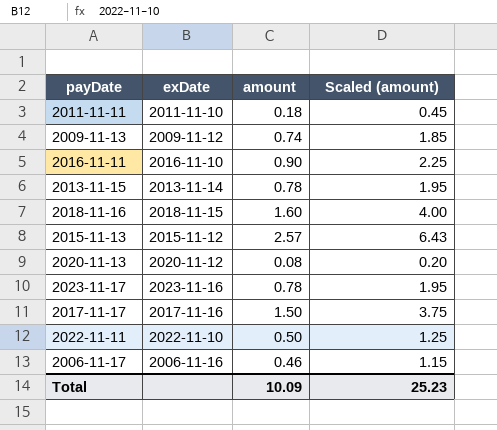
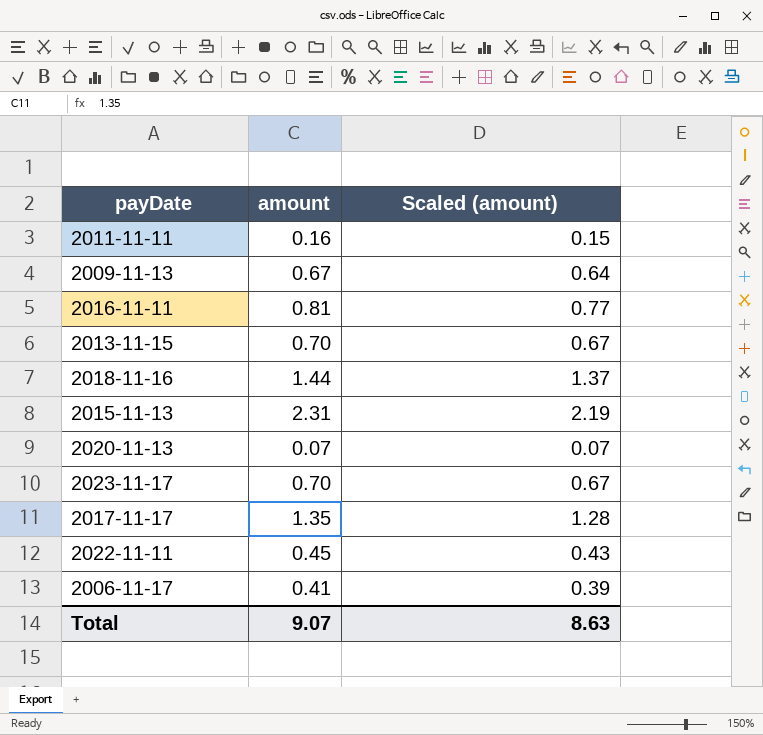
column exDate | position: 2 -> none
column Scaled (amount) | formula: [amount] * 2.5 -> [amount] * 0.95
2011-11-11 | amount: 0.18 -> 0.16
2009-11-13 | amount: 0.74 -> 0.67
2016-11-11 | amount: 0.90 -> 0.81
2013-11-15 | amount: 0.78 -> 0.70
2018-11-16 | amount: 1.60 -> 1.44
2015-11-13 | amount: 2.57 -> 2.31
2020-11-13 | amount: 0.08 -> 0.07
2023-11-17 | amount: 0.78 -> 0.70
2017-11-17 | amount: 1.50 -> 1.35
2022-11-11 | amount: 0.50 -> 0.45
2006-11-17 | amount: 0.46 -> 0.41
Total | amount: 10.09 -> 9.07
Total | Scaled (amount): 25.23 -> 8.63

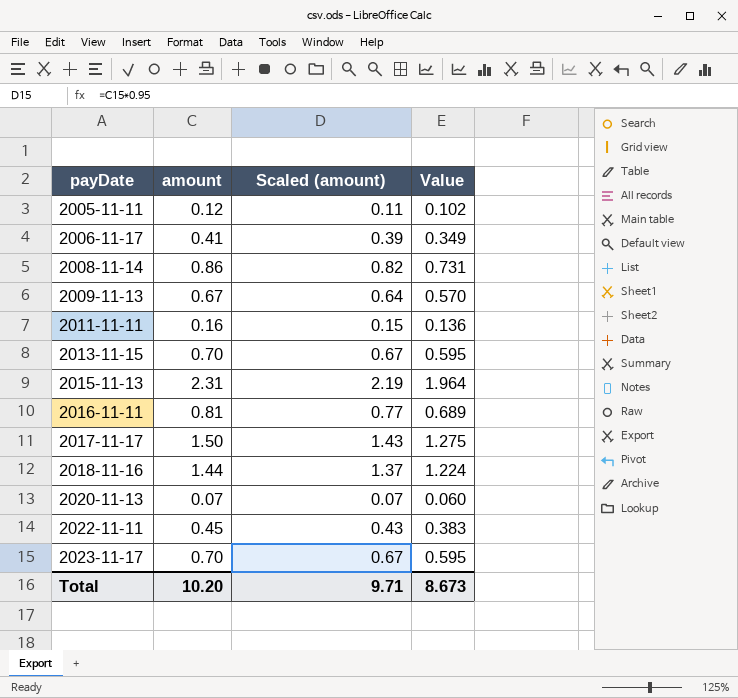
row order: none -> payDate ascending
column Value | formula: none -> [amount] * 0.85
row 2005-11-11: none -> 0.12 | 0.11 | 0.102
row 2008-11-14: none -> 0.86 | 0.82 | 0.731
2017-11-17 | amount: 1.35 -> 1.50
2017-11-17 | Scaled (amount): 1.28 -> 1.43
Total | amount: 9.07 -> 10.20
Total | Scaled (amount): 8.63 -> 9.71

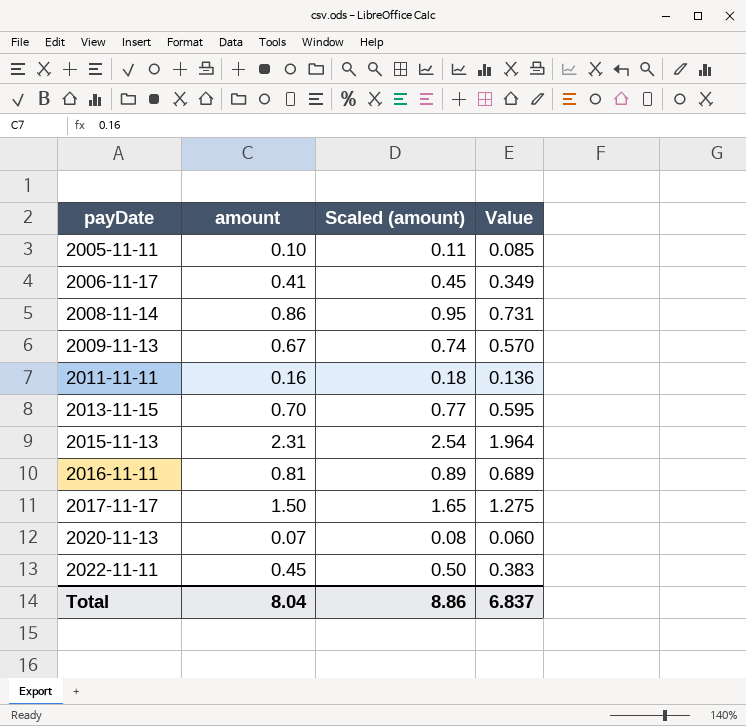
column Scaled (amount) | formula: [amount] * 0.95 -> [amount] * 1.1
row 2018-11-16: 1.44 | 1.37 | 1.224 -> none
row 2023-11-17: 0.70 | 0.67 | 0.595 -> none
2005-11-11 | amount: 0.12 -> 0.10
2005-11-11 | Value: 0.102 -> 0.085
Total | amount: 10.20 -> 8.04
Total | Scaled (amount): 9.71 -> 8.86
Total | Value: 8.673 -> 6.837

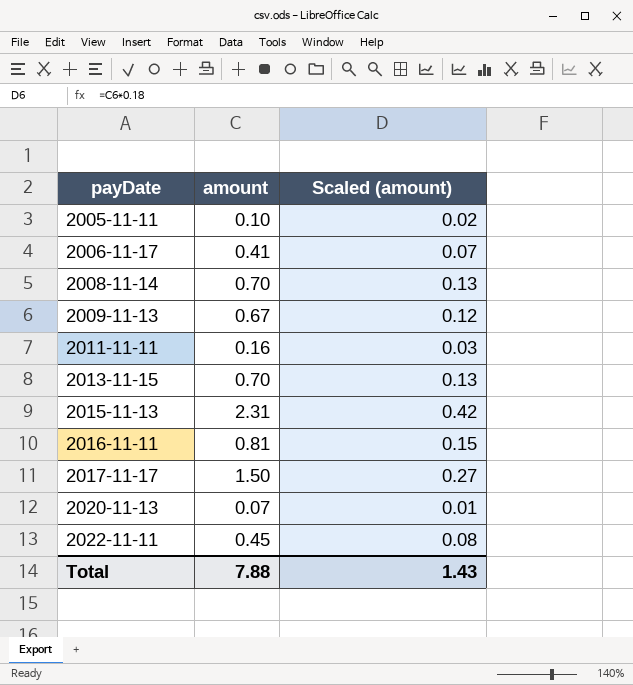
column Value | formula: [amount] * 0.85 -> none
column Scaled (amount) | formula: [amount] * 1.1 -> [amount] * 0.18
2008-11-14 | amount: 0.86 -> 0.70
Total | amount: 8.04 -> 7.88
Total | Scaled (amount): 8.86 -> 1.43

